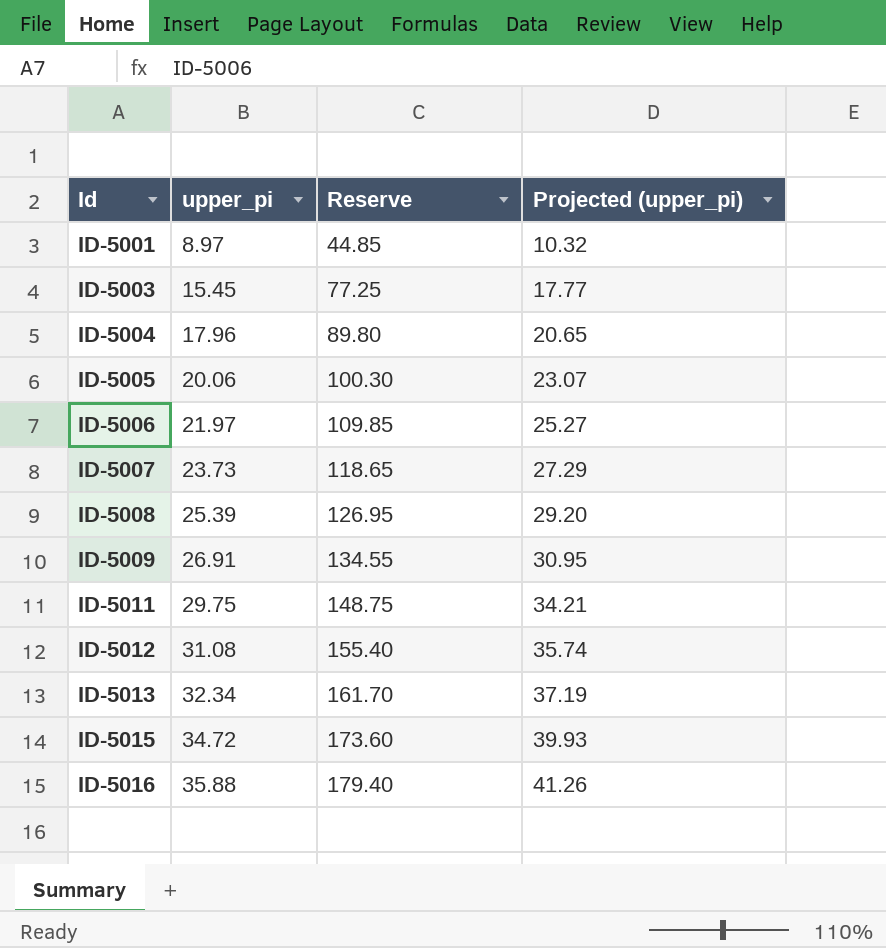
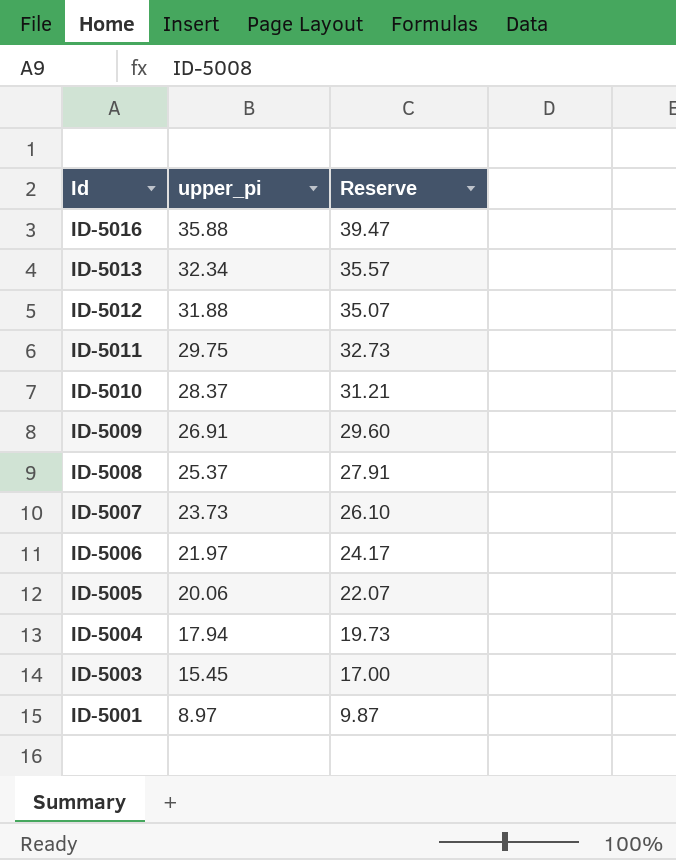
row order: Id ascending -> Id descending
column Projected (upper_pi) | formula: [upper_pi] * 1.15 -> none
column Reserve | formula: [upper_pi] * 5 -> [upper_pi] * 1.1
row ID-5015: 34.72 | 173.60 | 39.93 -> none
ID-5012 | upper_pi: 31.08 -> 31.88
row ID-5010: none -> 28.37 | 31.21
ID-5008 | upper_pi: 25.39 -> 25.37
ID-5004 | upper_pi: 17.96 -> 17.94

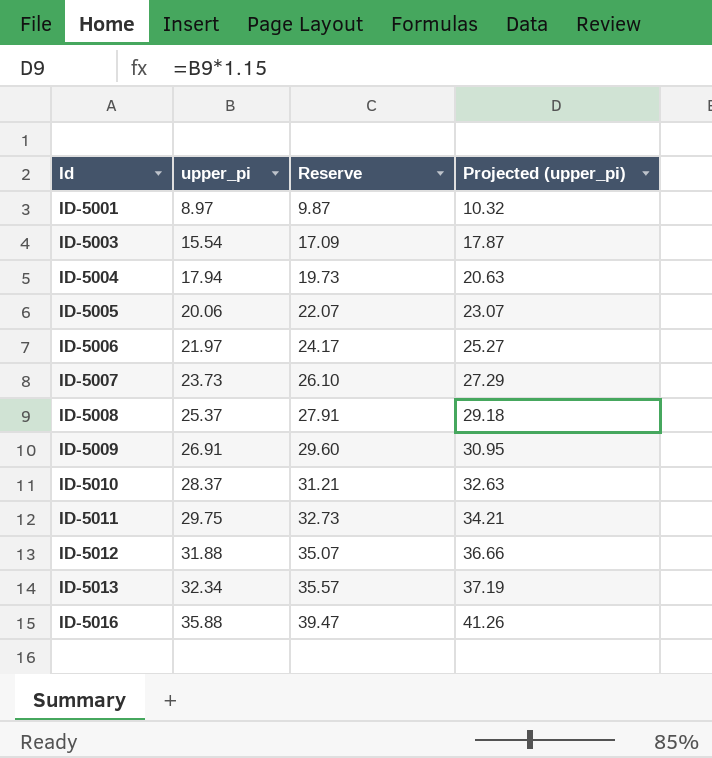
row order: Id descending -> Id ascending
column Projected (upper_pi) | formula: none -> [upper_pi] * 1.15
ID-5003 | upper_pi: 15.45 -> 15.54
ID-5003 | Reserve: 17.00 -> 17.09

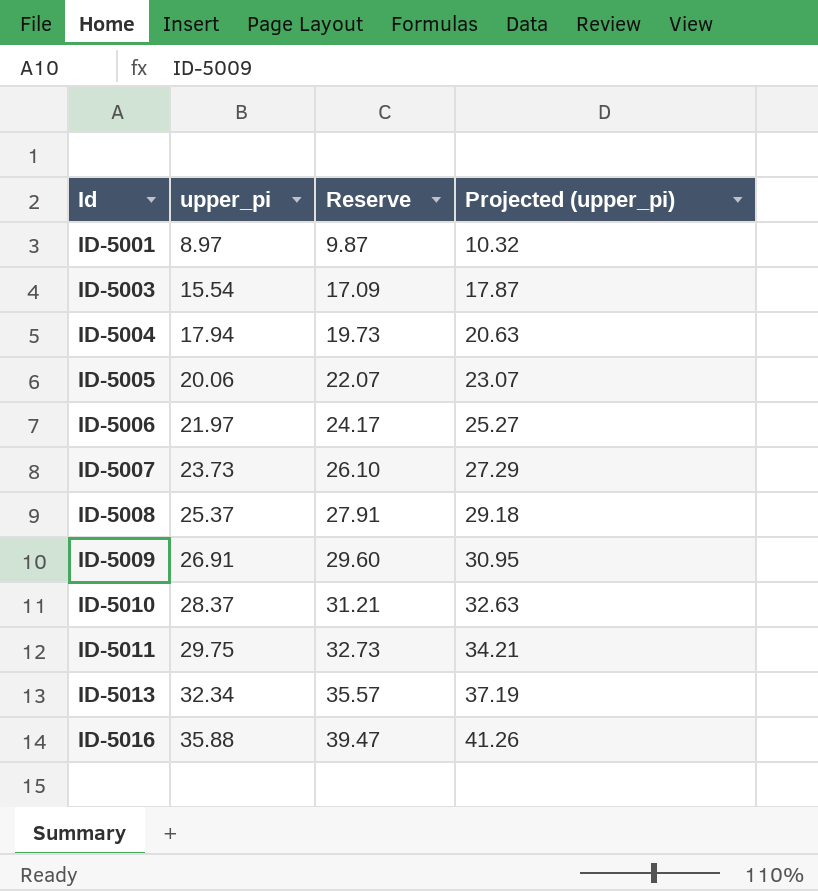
row ID-5012: 31.88 | 35.07 | 36.66 -> none

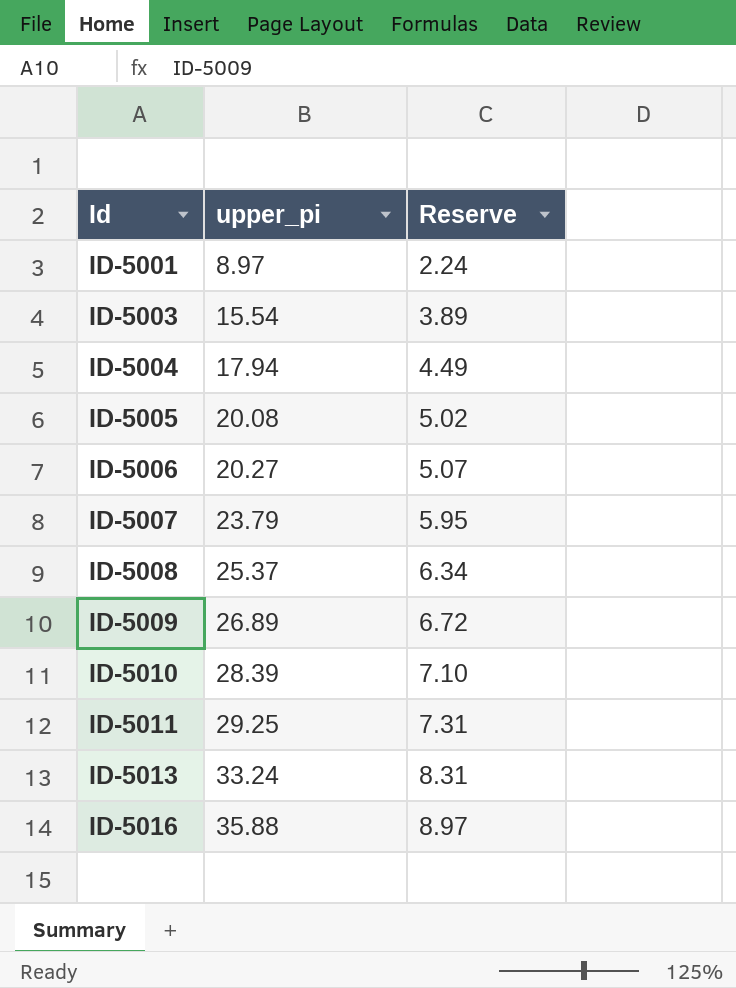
column Projected (upper_pi) | formula: [upper_pi] * 1.15 -> none
column Reserve | formula: [upper_pi] * 1.1 -> [upper_pi] * 0.25
ID-5005 | upper_pi: 20.06 -> 20.08
ID-5006 | upper_pi: 21.97 -> 20.27
ID-5007 | upper_pi: 23.73 -> 23.79
ID-5009 | upper_pi: 26.91 -> 26.89
ID-5010 | upper_pi: 28.37 -> 28.39
ID-5011 | upper_pi: 29.75 -> 29.25
ID-5013 | upper_pi: 32.34 -> 33.24

